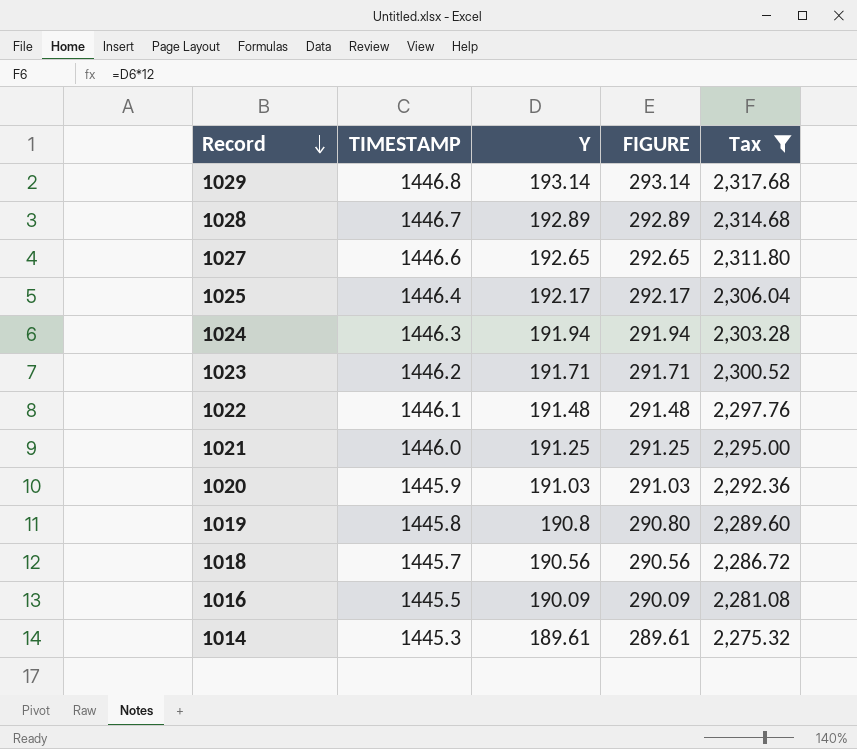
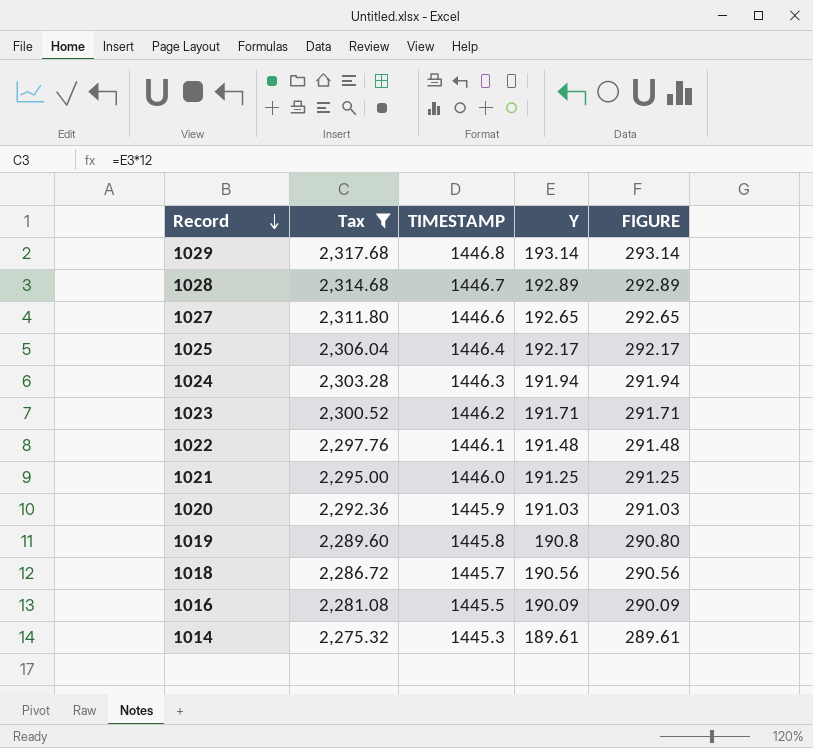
column Tax | position: 5 -> 2

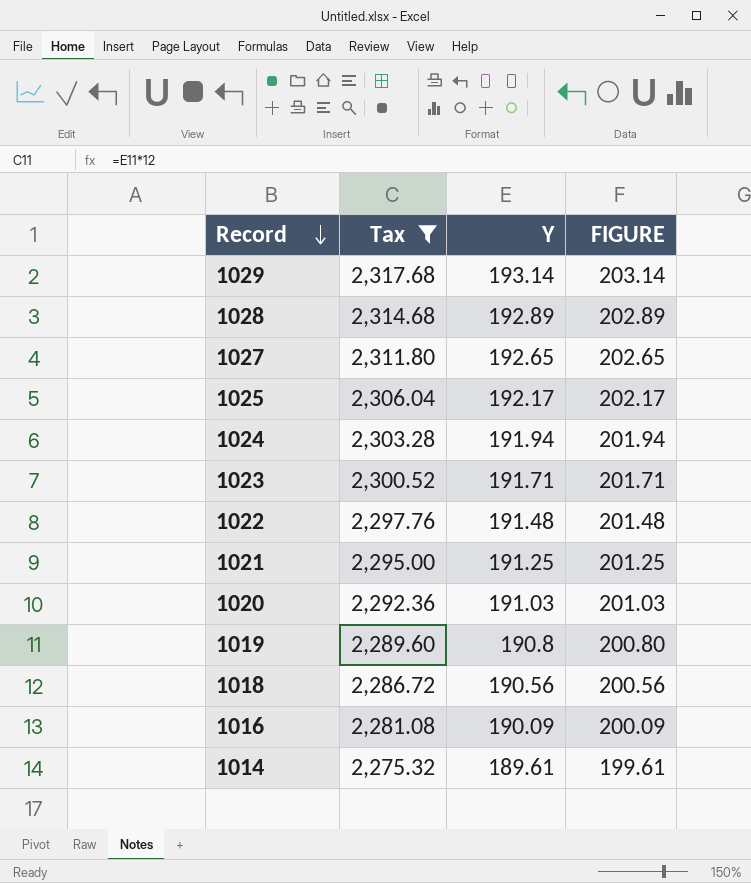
column TIMESTAMP | position: 3 -> none
column FIGURE | formula: [Y] + 100 -> [Y] + 10

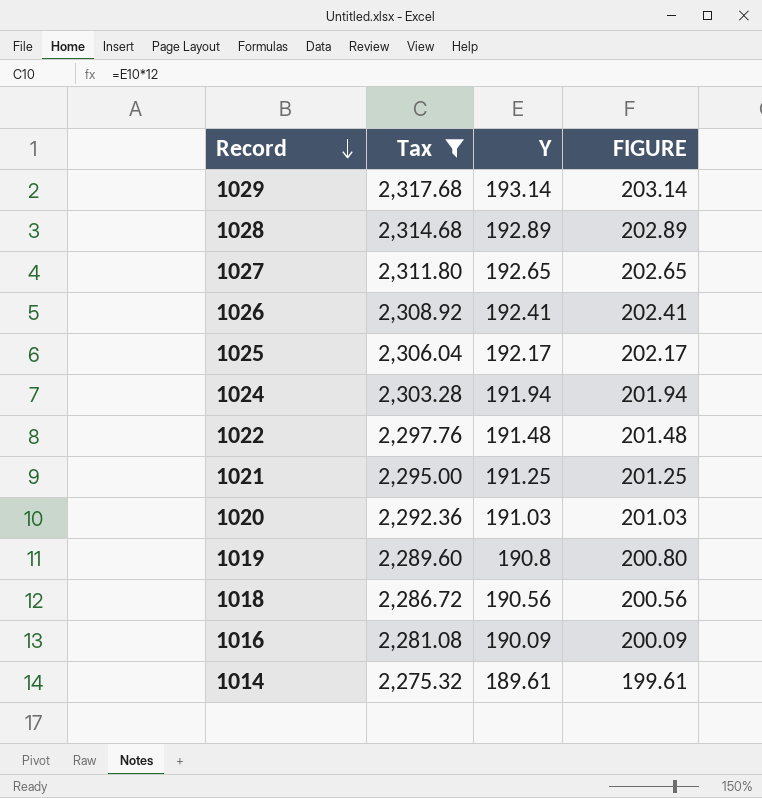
row 1023: 2,300.52 | 191.71 | 201.71 -> none
row 1026: none -> 2,308.92 | 192.41 | 202.41

